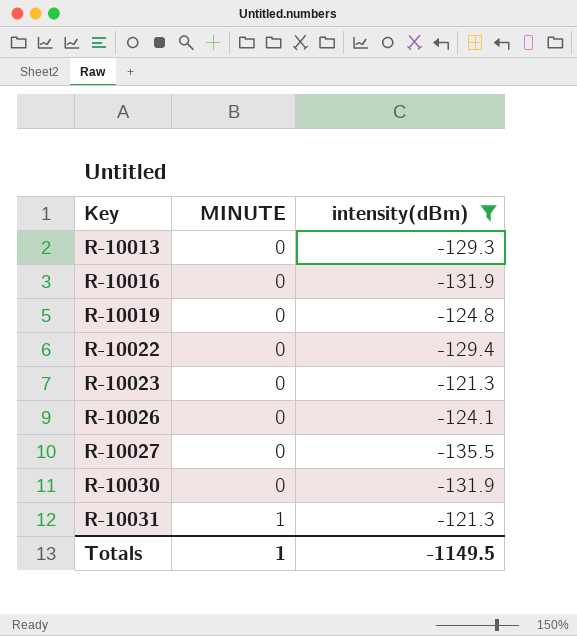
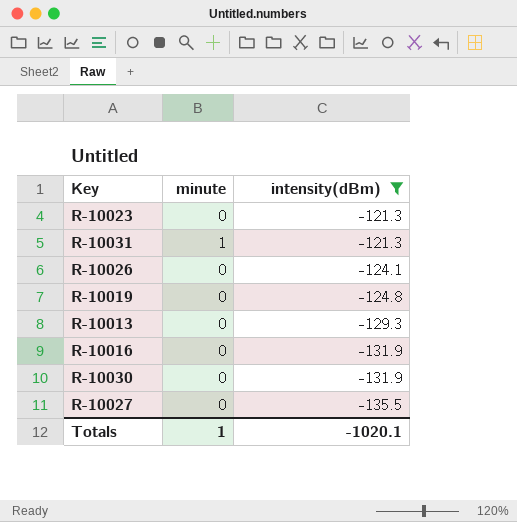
row order: Key ascending -> intensity(dBm) descending
column name: MINUTE -> minute
row R-10022: 0 | -129.4 -> none
Totals | intensity(dBm): -1149.5 -> -1020.1

